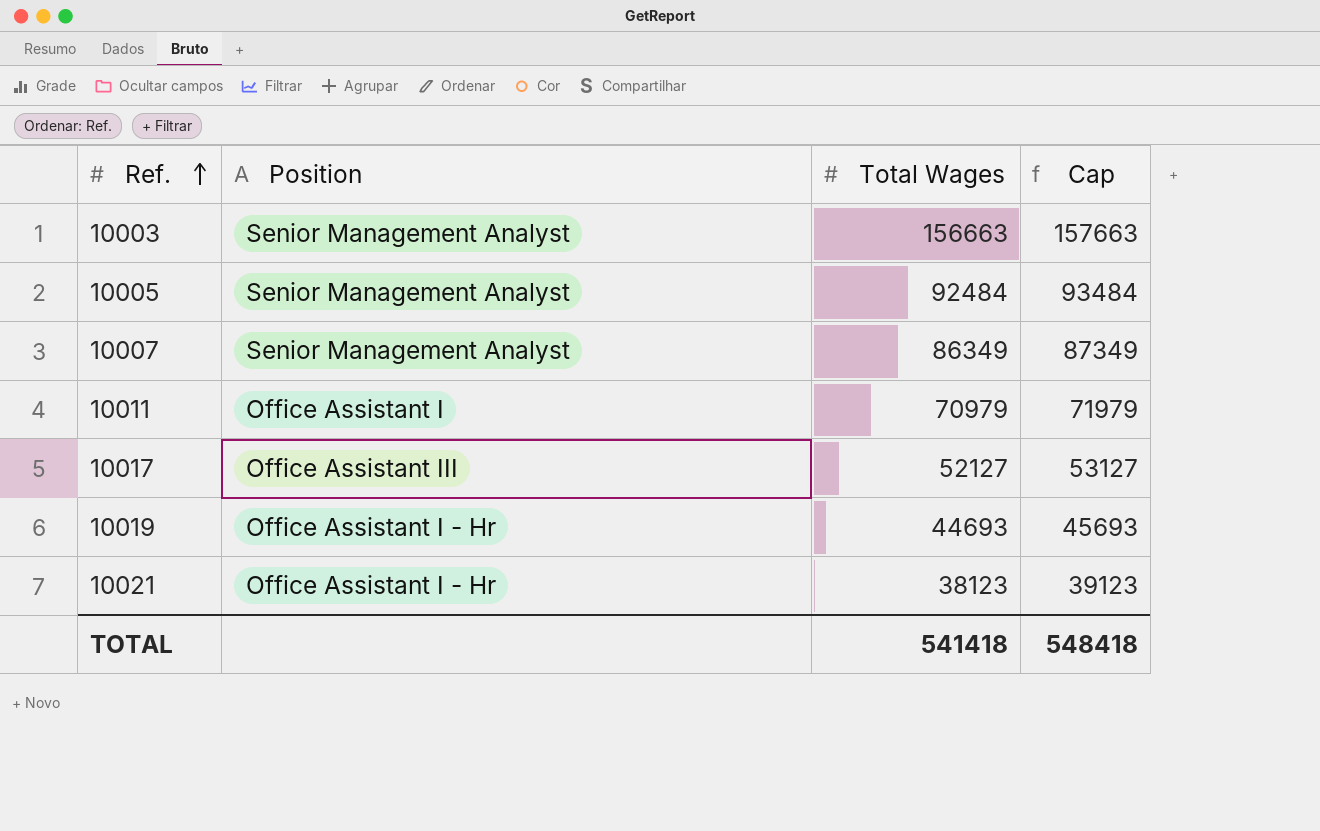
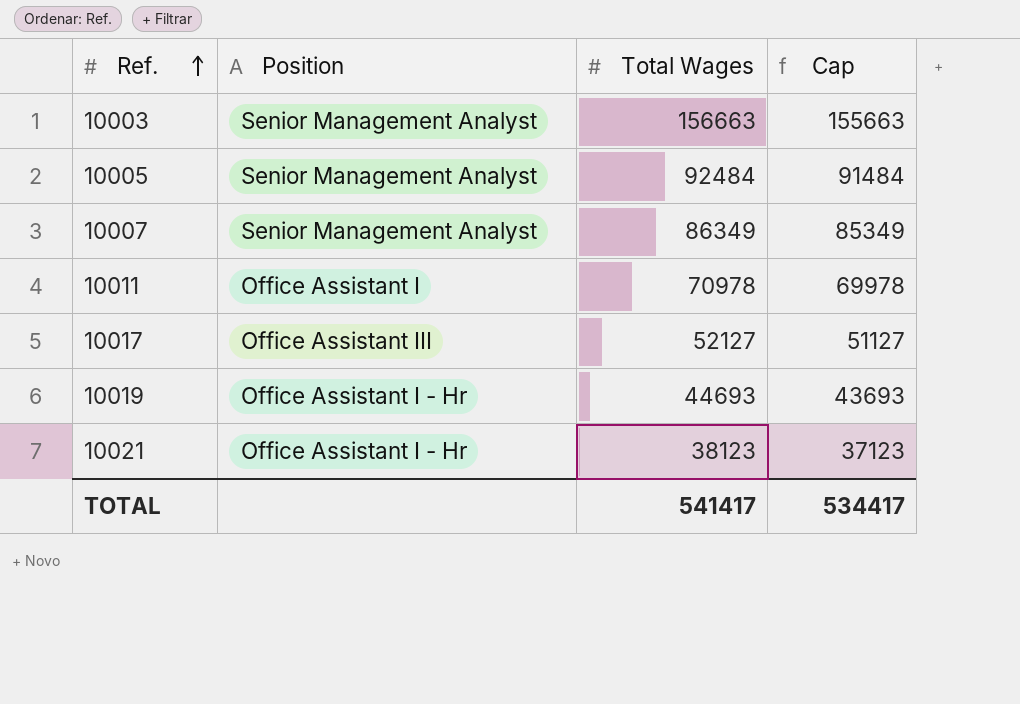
column Cap | formula: [Total Wages] + 1000 -> [Total Wages] - 1000
10011 | Total Wages: 70979 -> 70978
TOTAL | Total Wages: 541418 -> 541417
TOTAL | Cap: 548418 -> 534417

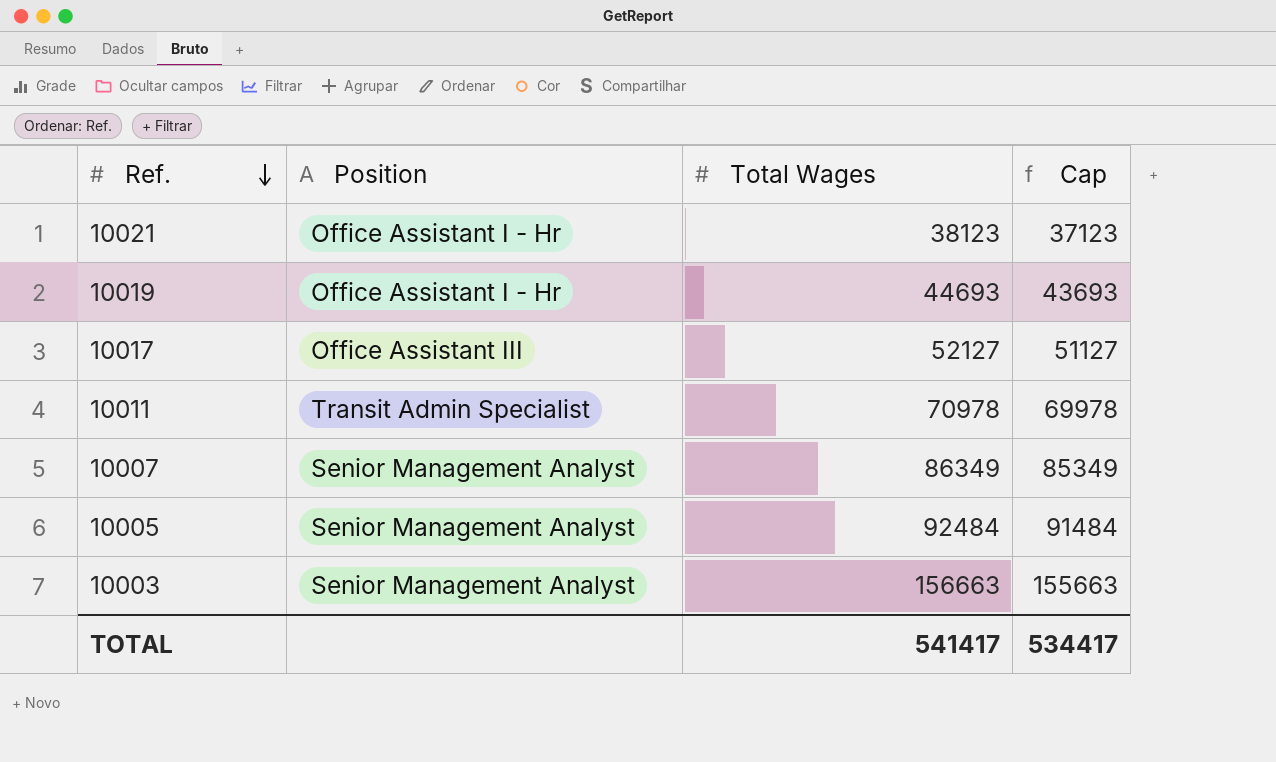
row order: Ref. ascending -> Ref. descending
10011 | Position: Office Assistant I -> Transit Admin Specialist

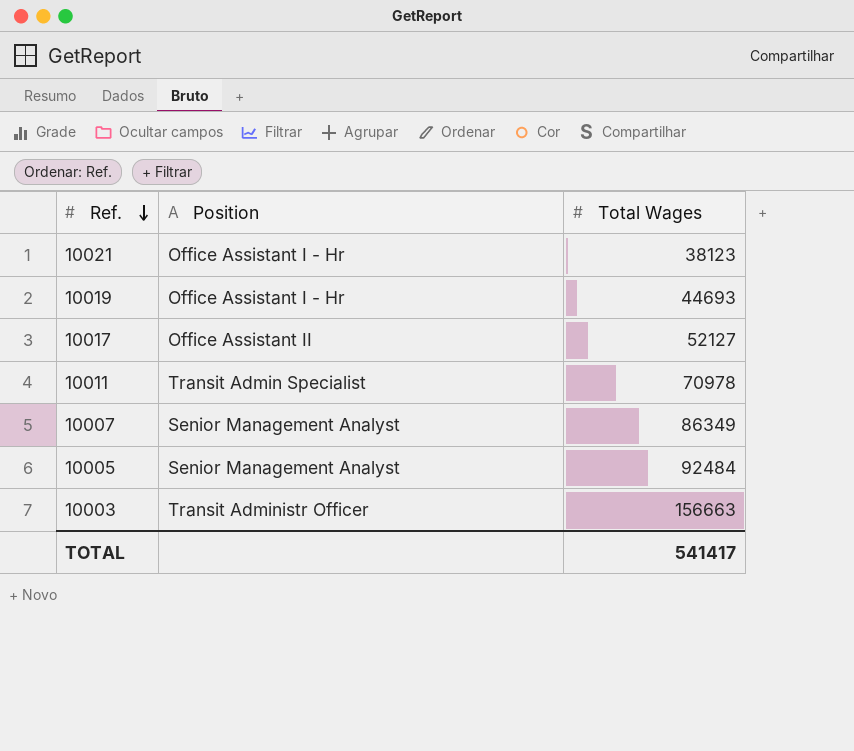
column Cap | formula: [Total Wages] - 1000 -> none
10017 | Position: Office Assistant III -> Office Assistant II
10003 | Position: Senior Management Analyst -> Transit Administr Officer

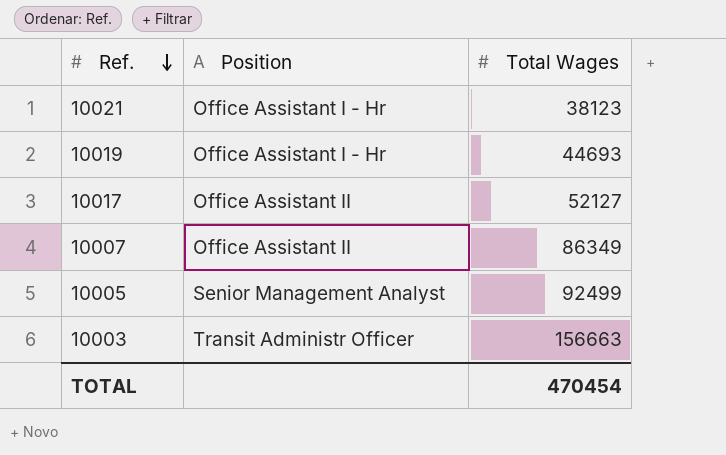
row 10011: Transit Admin Specialist | 70978 -> none
10007 | Position: Senior Management Analyst -> Office Assistant II
10005 | Total Wages: 92484 -> 92499
TOTAL | Total Wages: 541417 -> 470454

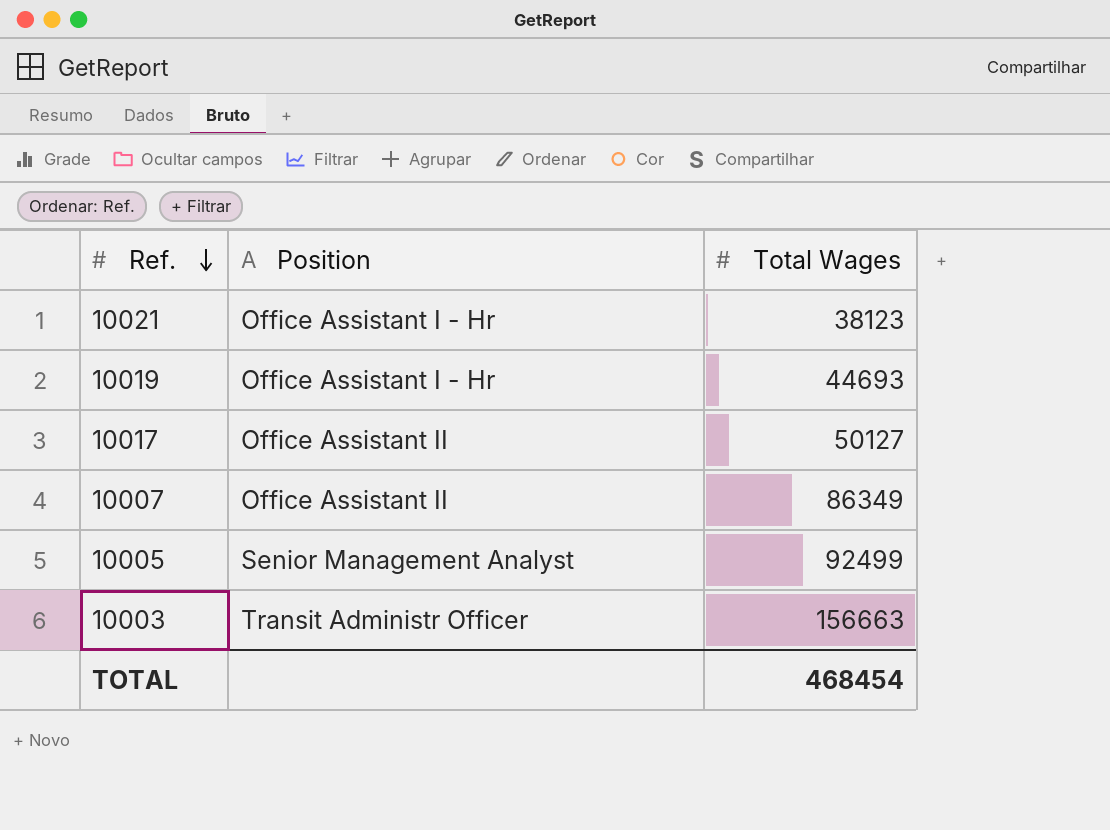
10017 | Total Wages: 52127 -> 50127
TOTAL | Total Wages: 470454 -> 468454

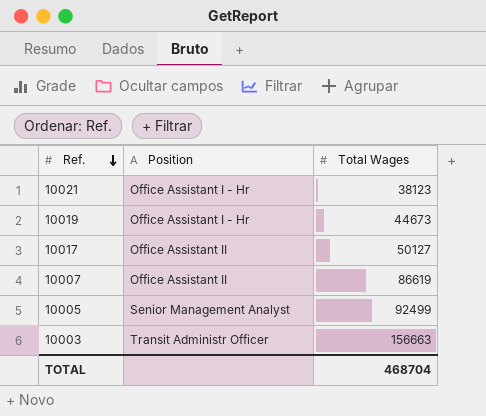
10019 | Total Wages: 44693 -> 44673
10007 | Total Wages: 86349 -> 86619
TOTAL | Total Wages: 468454 -> 468704

